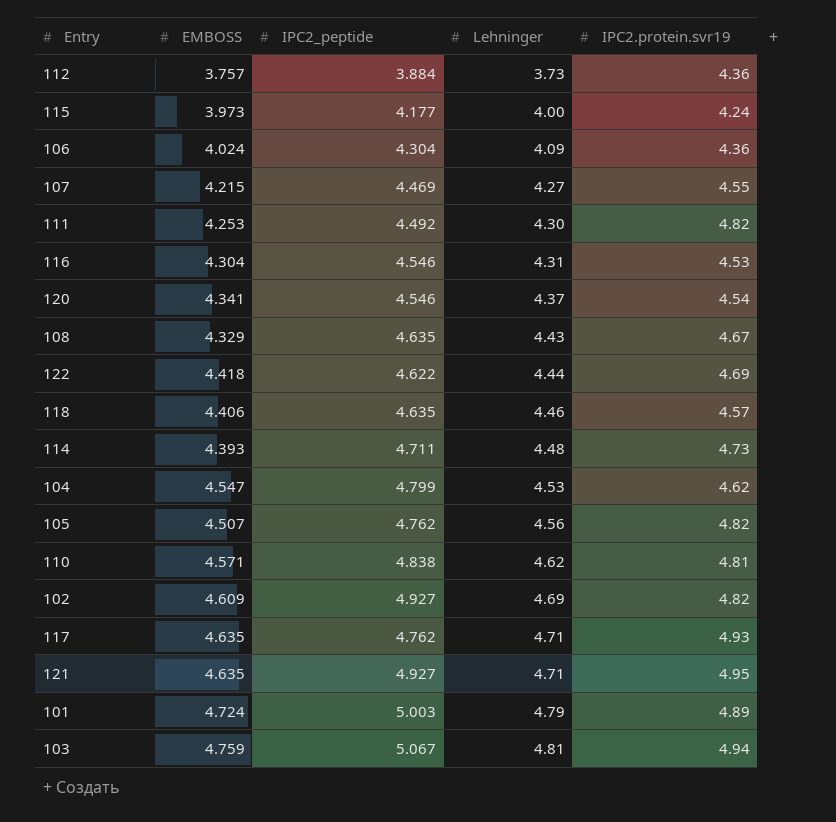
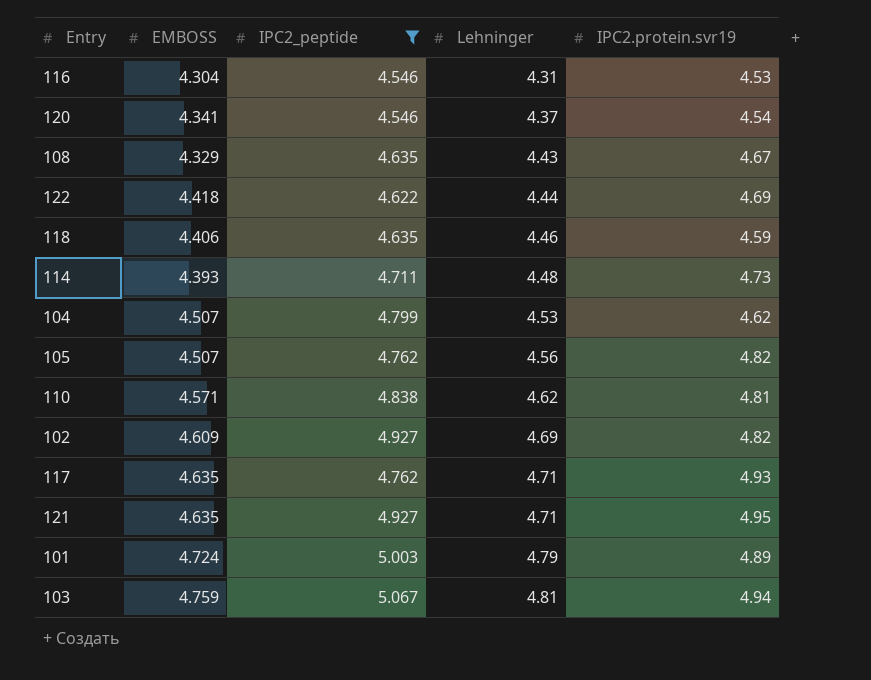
filter: none -> IPC2_peptide >= 4.546
118 | IPC2.protein.svr19: 4.57 -> 4.59
104 | EMBOSS: 4.547 -> 4.507

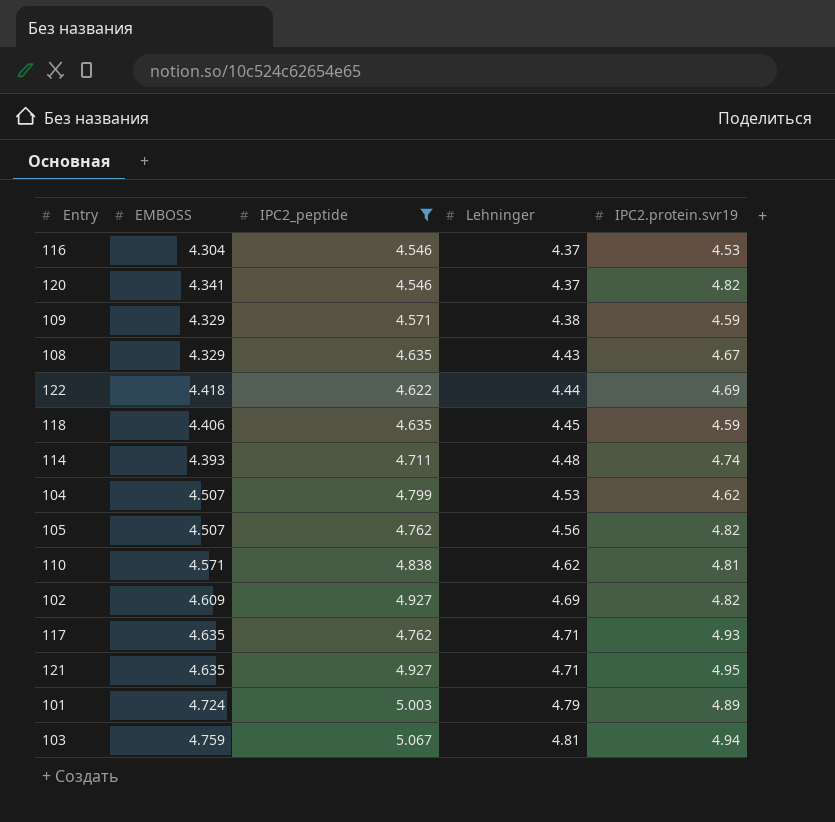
116 | Lehninger: 4.31 -> 4.37
120 | IPC2.protein.svr19: 4.54 -> 4.82
row 109: none -> 4.329 | 4.571 | 4.38 | 4.59
118 | Lehninger: 4.46 -> 4.45
114 | IPC2.protein.svr19: 4.73 -> 4.74

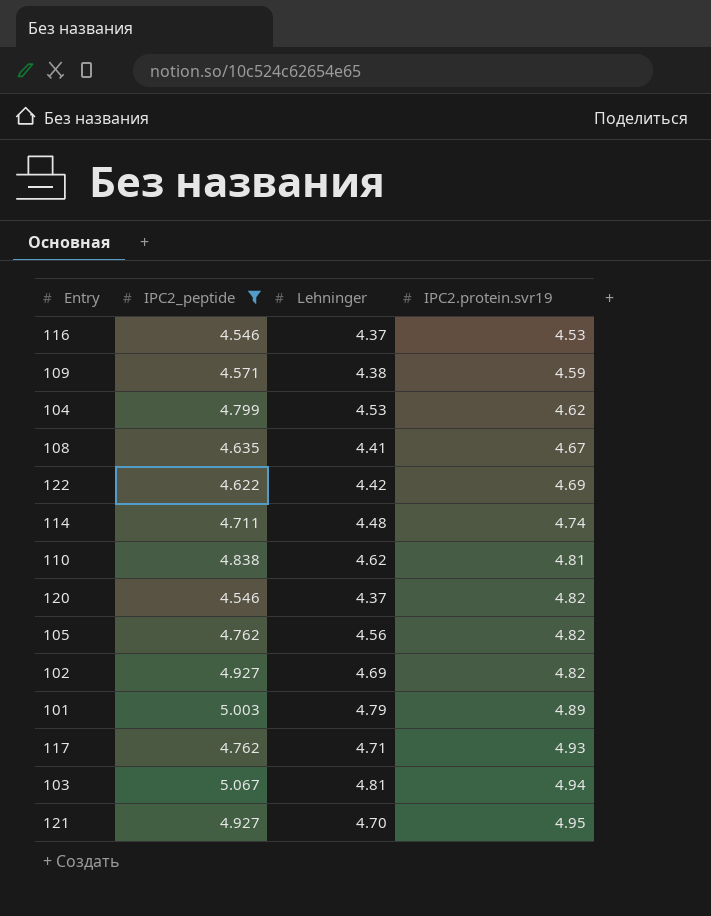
row order: Lehninger ascending -> IPC2.protein.svr19 ascending
column EMBOSS | position: 2 -> none
row 118: 4.406 | 4.635 | 4.45 | 4.59 -> none
108 | Lehninger: 4.43 -> 4.41
122 | Lehninger: 4.44 -> 4.42
121 | Lehninger: 4.71 -> 4.70

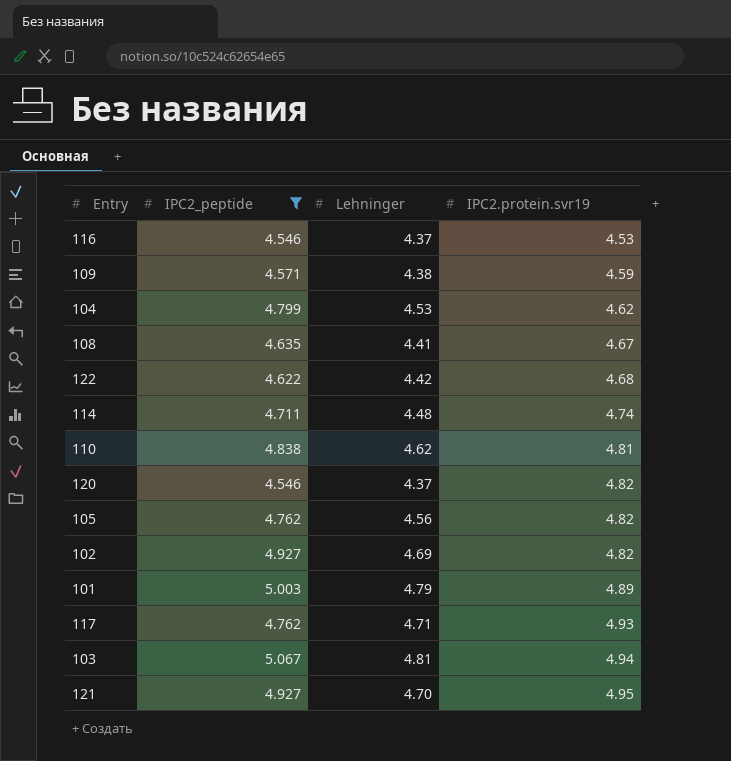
122 | IPC2.protein.svr19: 4.69 -> 4.68

